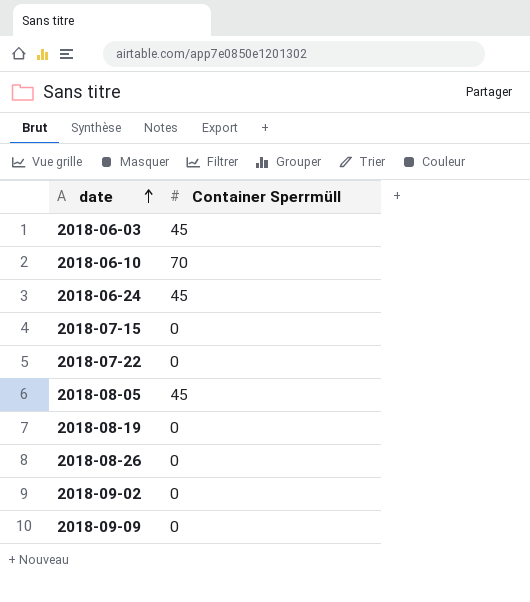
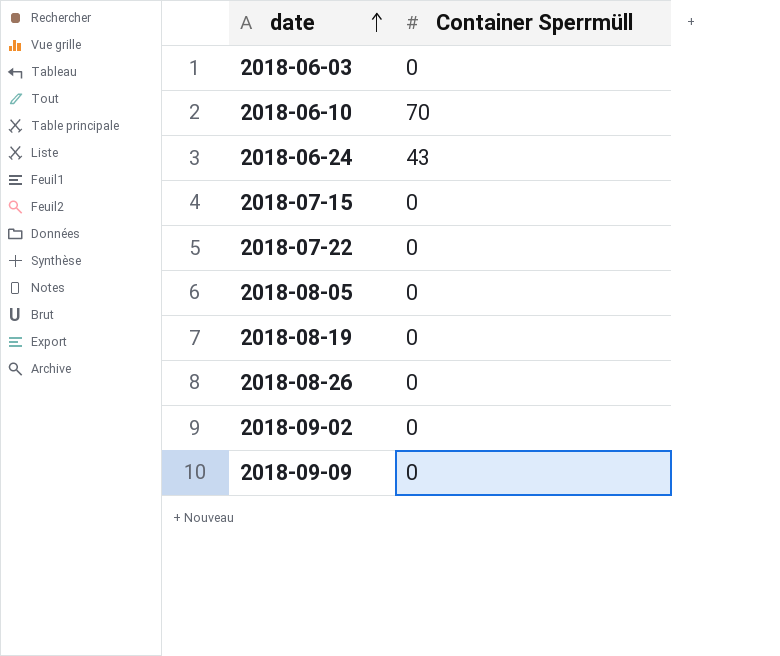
2018-06-03 | Container Sperrmüll: 45 -> 0
2018-06-24 | Container Sperrmüll: 45 -> 43
2018-08-05 | Container Sperrmüll: 45 -> 0

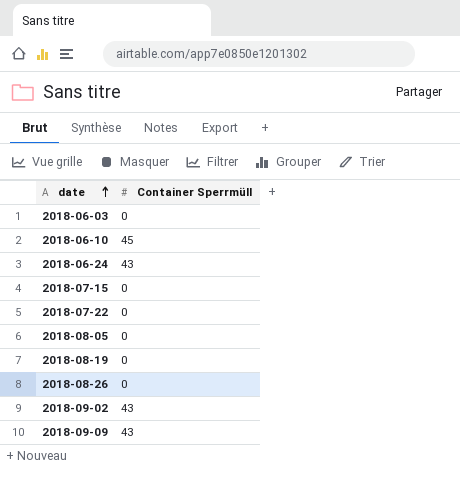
2018-06-10 | Container Sperrmüll: 70 -> 45
2018-09-02 | Container Sperrmüll: 0 -> 43
2018-09-09 | Container Sperrmüll: 0 -> 43

